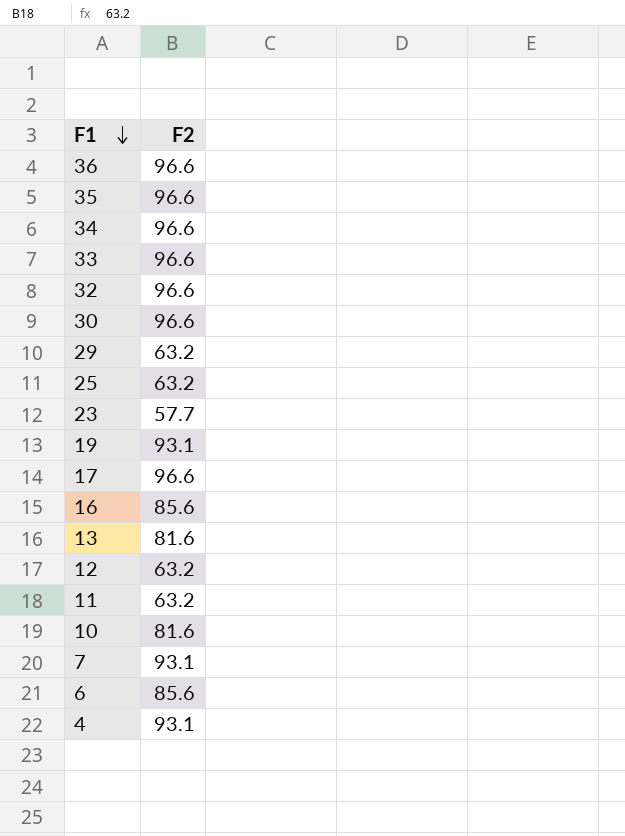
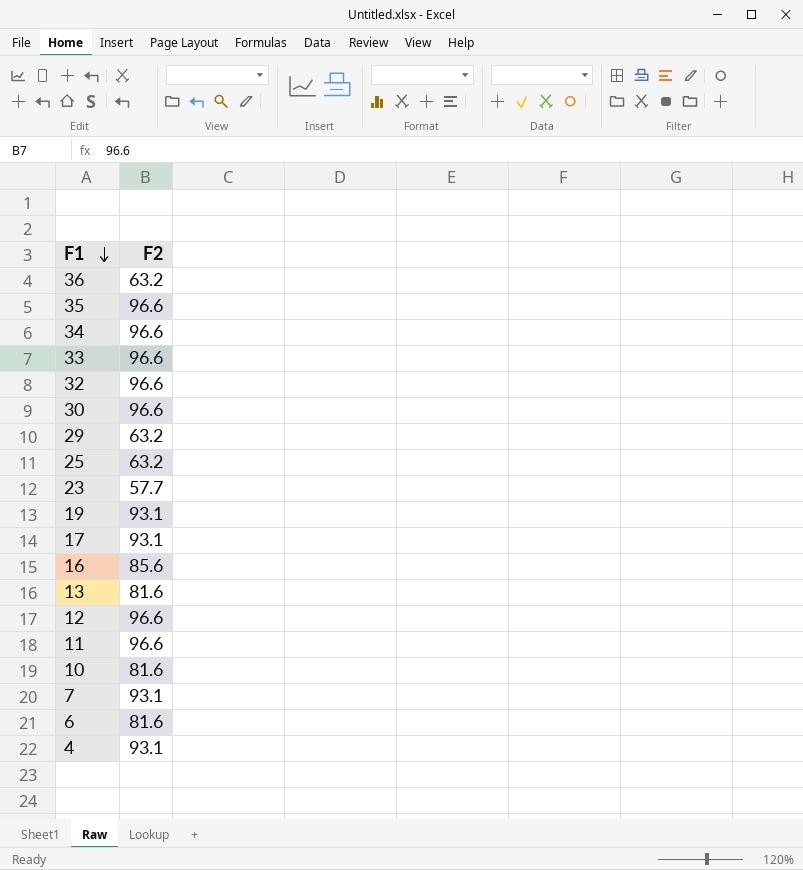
36 | F2: 96.6 -> 63.2
17 | F2: 96.6 -> 93.1
12 | F2: 63.2 -> 96.6
11 | F2: 63.2 -> 96.6
6 | F2: 85.6 -> 81.6

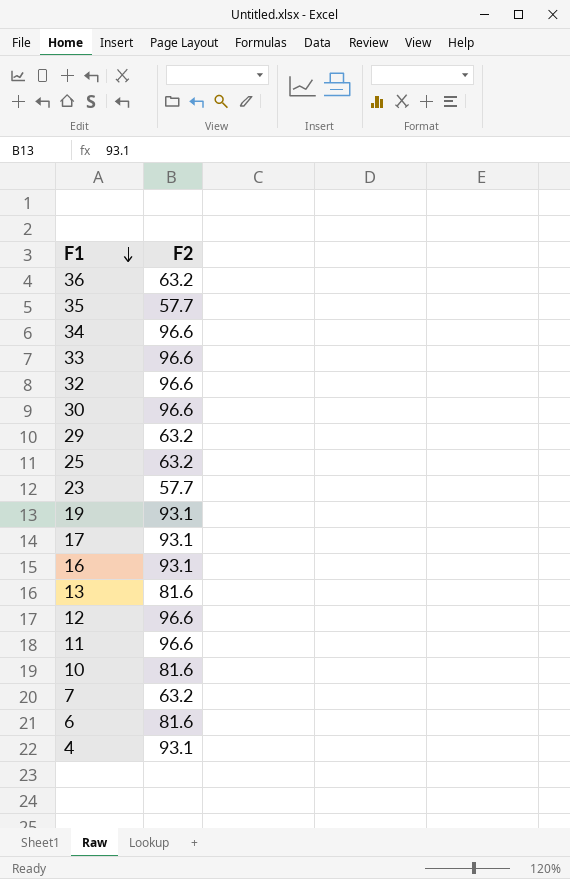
35 | F2: 96.6 -> 57.7
16 | F2: 85.6 -> 93.1
7 | F2: 93.1 -> 63.2

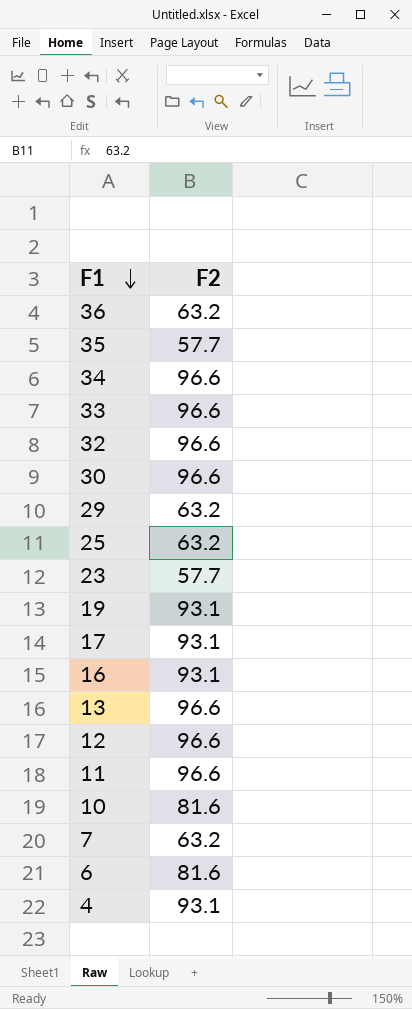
13 | F2: 81.6 -> 96.6

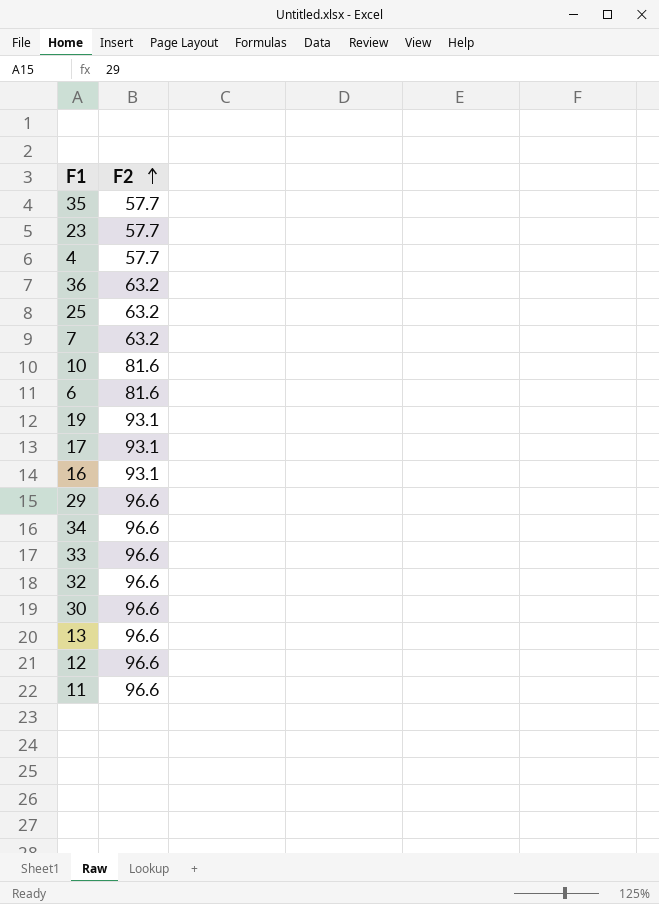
row order: F1 descending -> F2 ascending
4 | F2: 93.1 -> 57.7
29 | F2: 63.2 -> 96.6

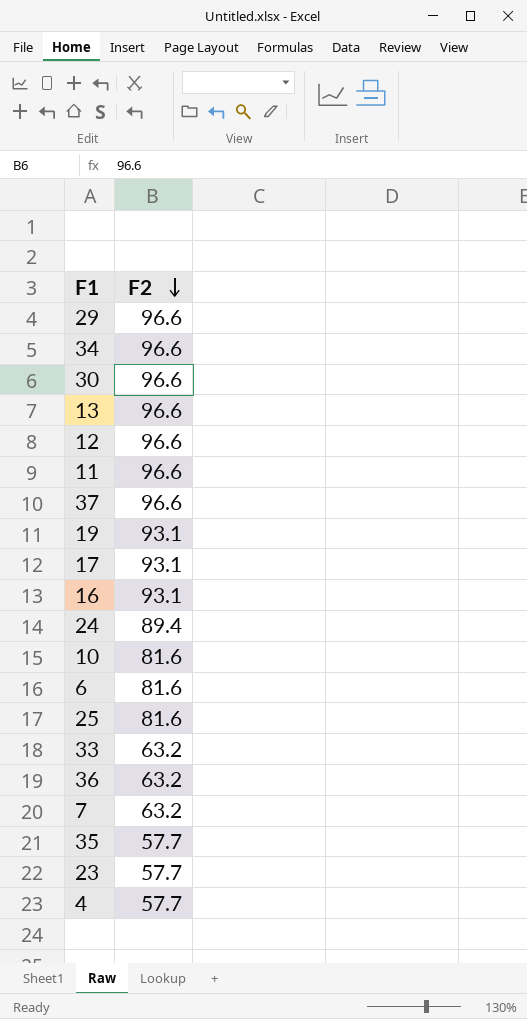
row order: F2 ascending -> F2 descending
row 32: 96.6 -> none
row 37: none -> 96.6
row 24: none -> 89.4
25 | F2: 63.2 -> 81.6
33 | F2: 96.6 -> 63.2

